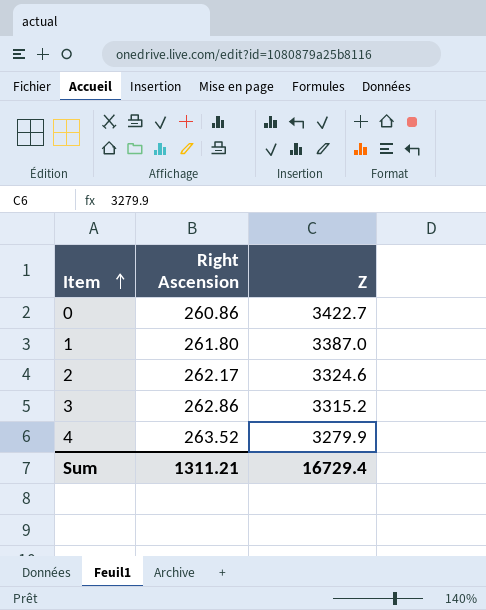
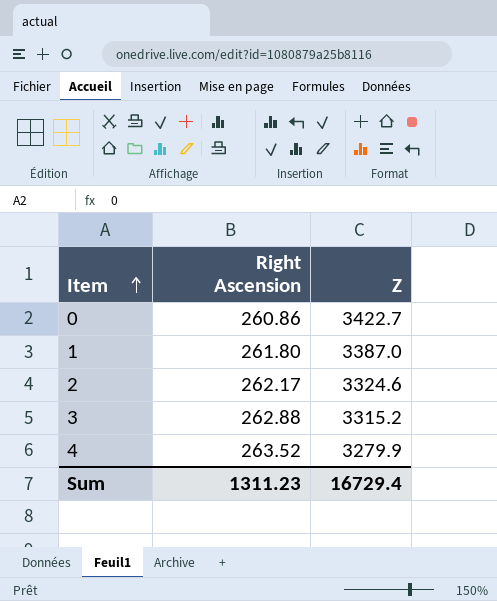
3 | Right Ascension: 262.86 -> 262.88
Sum | Right Ascension: 1311.21 -> 1311.23

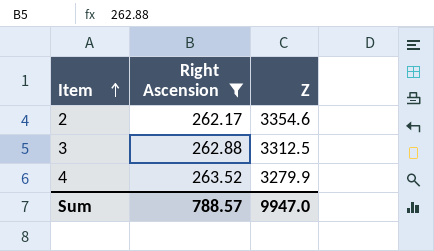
filter: none -> Right Ascension >= 262.17
2 | Z: 3324.6 -> 3354.6
3 | Z: 3315.2 -> 3312.5
Sum | Right Ascension: 1311.23 -> 788.57
Sum | Z: 16729.4 -> 9947.0

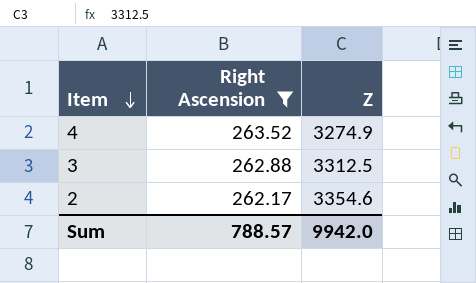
row order: Item ascending -> Item descending
4 | Z: 3279.9 -> 3274.9
Sum | Z: 9947.0 -> 9942.0

